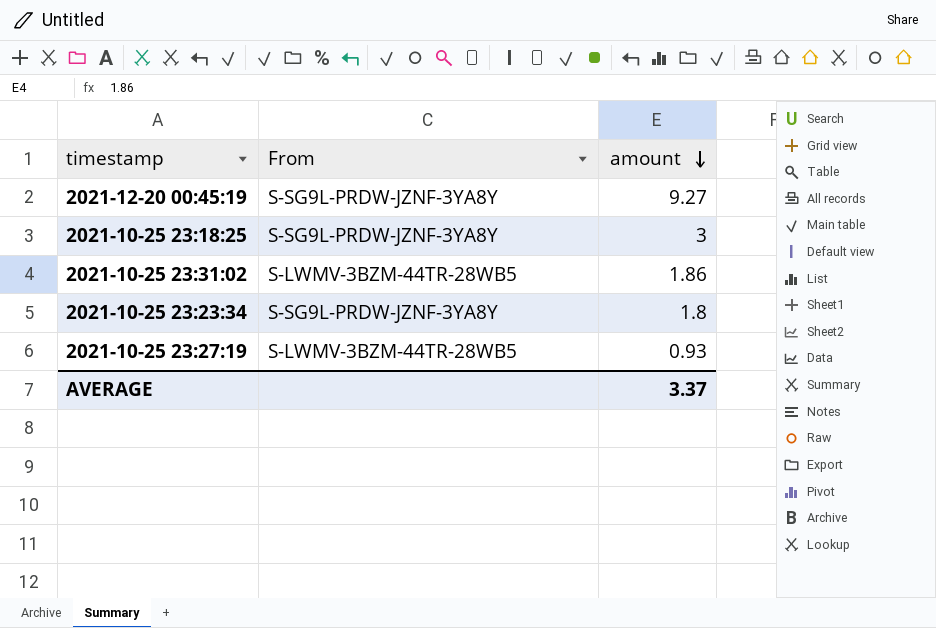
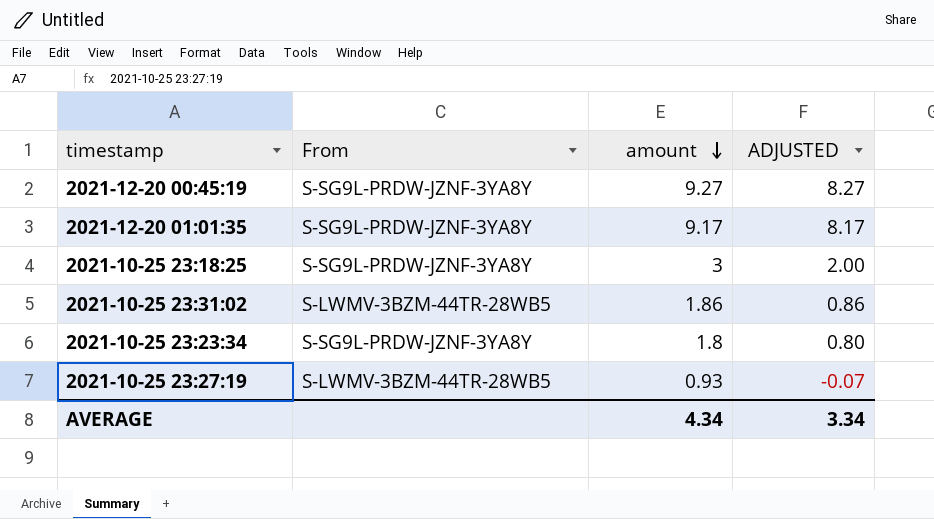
column ADJUSTED | formula: none -> [amount] - 1
row 2021-12-20 01:01:35: none -> S-SG9L-PRDW-JZNF-3YA8Y | 9.17 | 8.17
AVERAGE | amount: 3.37 -> 4.34

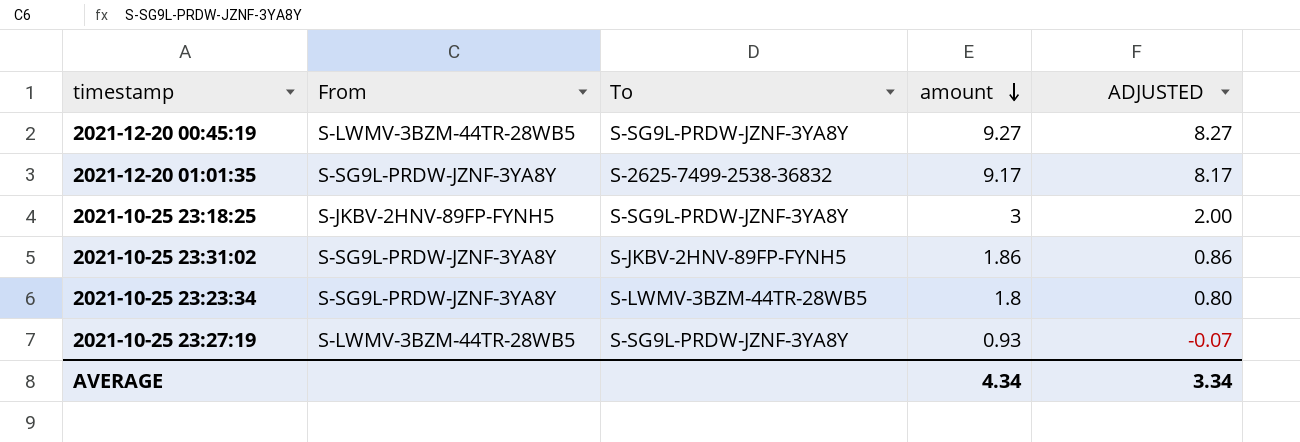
column To | position: none -> 3
2021-12-20 00:45:19 | From: S-SG9L-PRDW-JZNF-3YA8Y -> S-LWMV-3BZM-44TR-28WB5
2021-10-25 23:18:25 | From: S-SG9L-PRDW-JZNF-3YA8Y -> S-JKBV-2HNV-89FP-FYNH5
2021-10-25 23:31:02 | From: S-LWMV-3BZM-44TR-28WB5 -> S-SG9L-PRDW-JZNF-3YA8Y

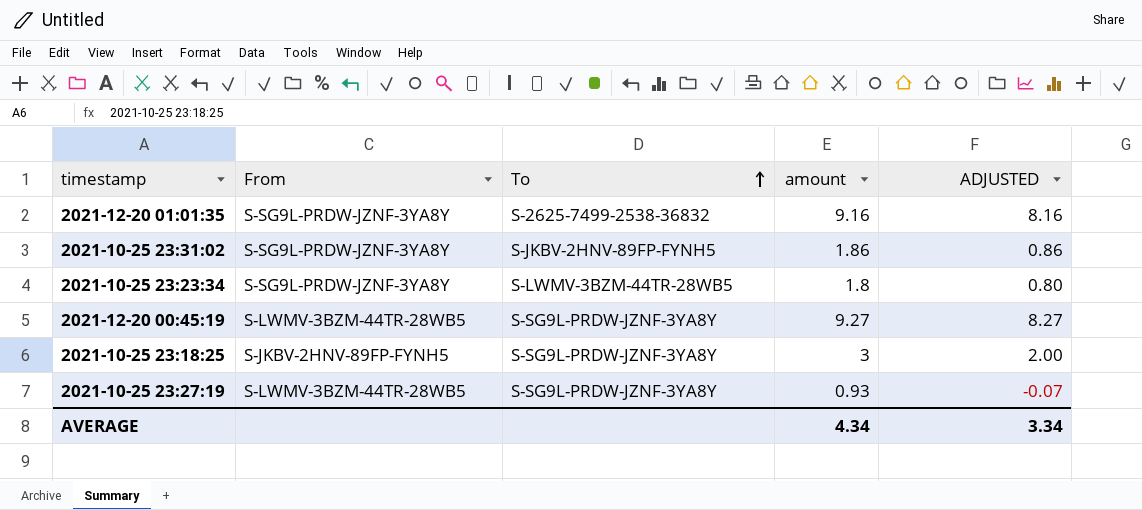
row order: amount descending -> To ascending
2021-12-20 01:01:35 | amount: 9.17 -> 9.16
2021-12-20 01:01:35 | ADJUSTED: 8.17 -> 8.16

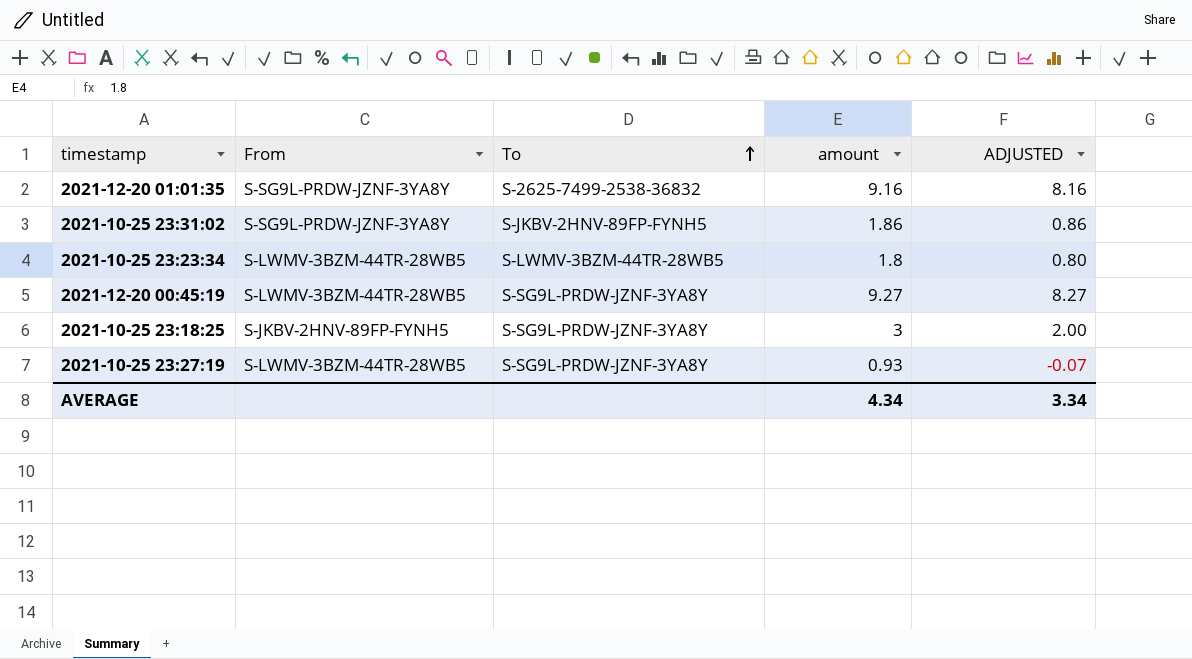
2021-10-25 23:23:34 | From: S-SG9L-PRDW-JZNF-3YA8Y -> S-LWMV-3BZM-44TR-28WB5

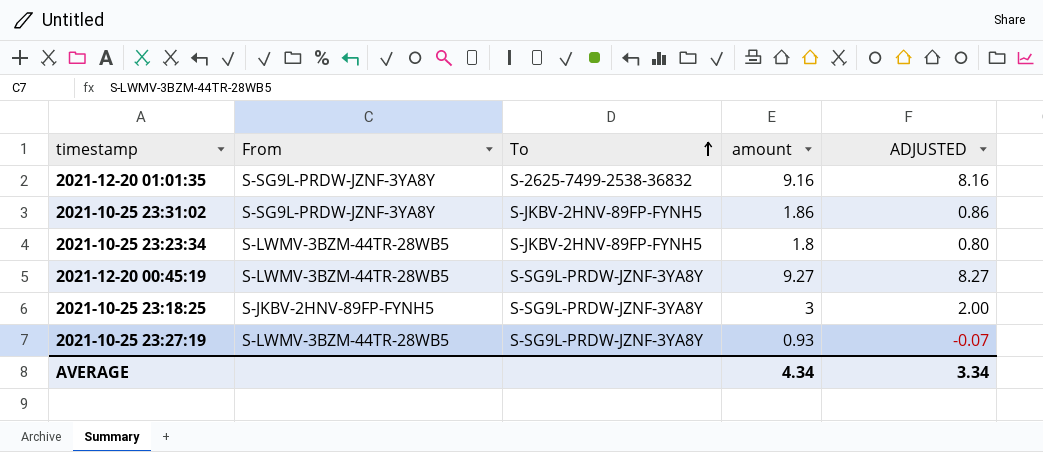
2021-10-25 23:23:34 | To: S-LWMV-3BZM-44TR-28WB5 -> S-JKBV-2HNV-89FP-FYNH5

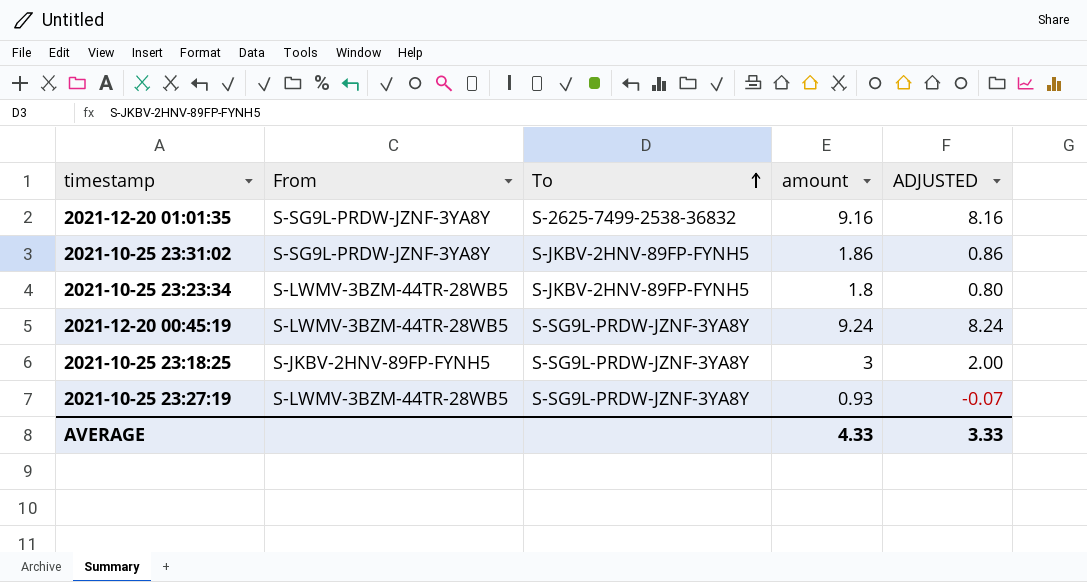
2021-12-20 00:45:19 | amount: 9.27 -> 9.24
2021-12-20 00:45:19 | ADJUSTED: 8.27 -> 8.24
AVERAGE | amount: 4.34 -> 4.33
AVERAGE | ADJUSTED: 3.34 -> 3.33

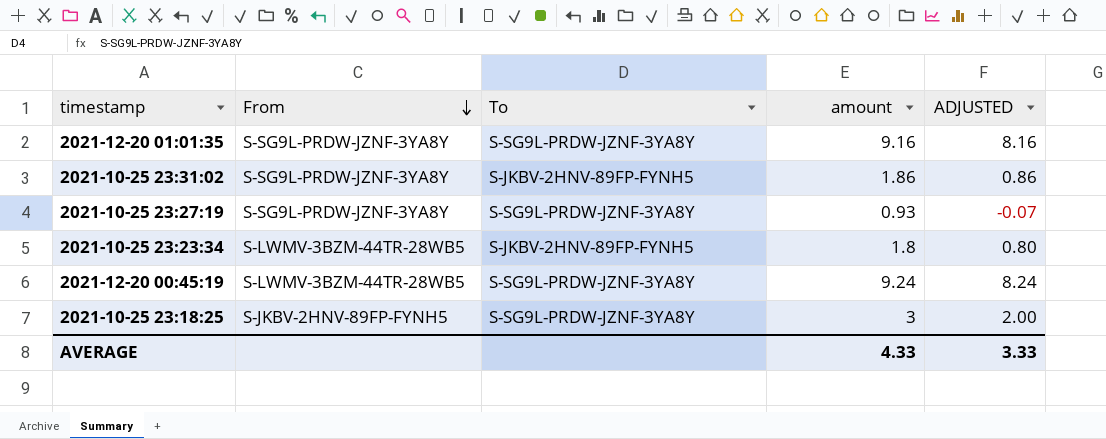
row order: To ascending -> From descending
2021-12-20 01:01:35 | To: S-2625-7499-2538-36832 -> S-SG9L-PRDW-JZNF-3YA8Y
2021-10-25 23:27:19 | From: S-LWMV-3BZM-44TR-28WB5 -> S-SG9L-PRDW-JZNF-3YA8Y

